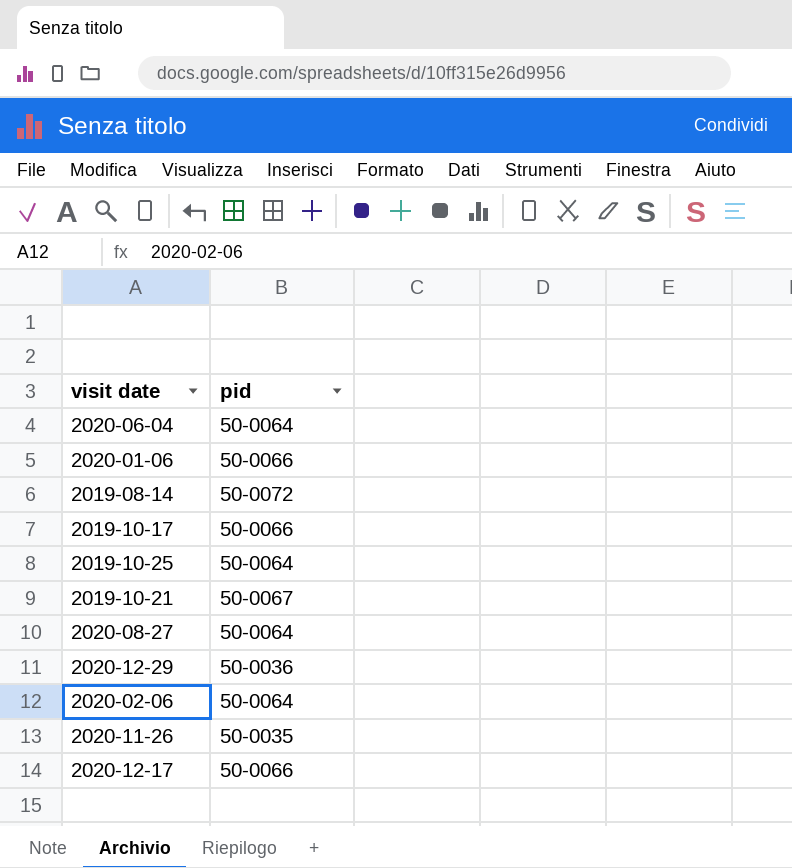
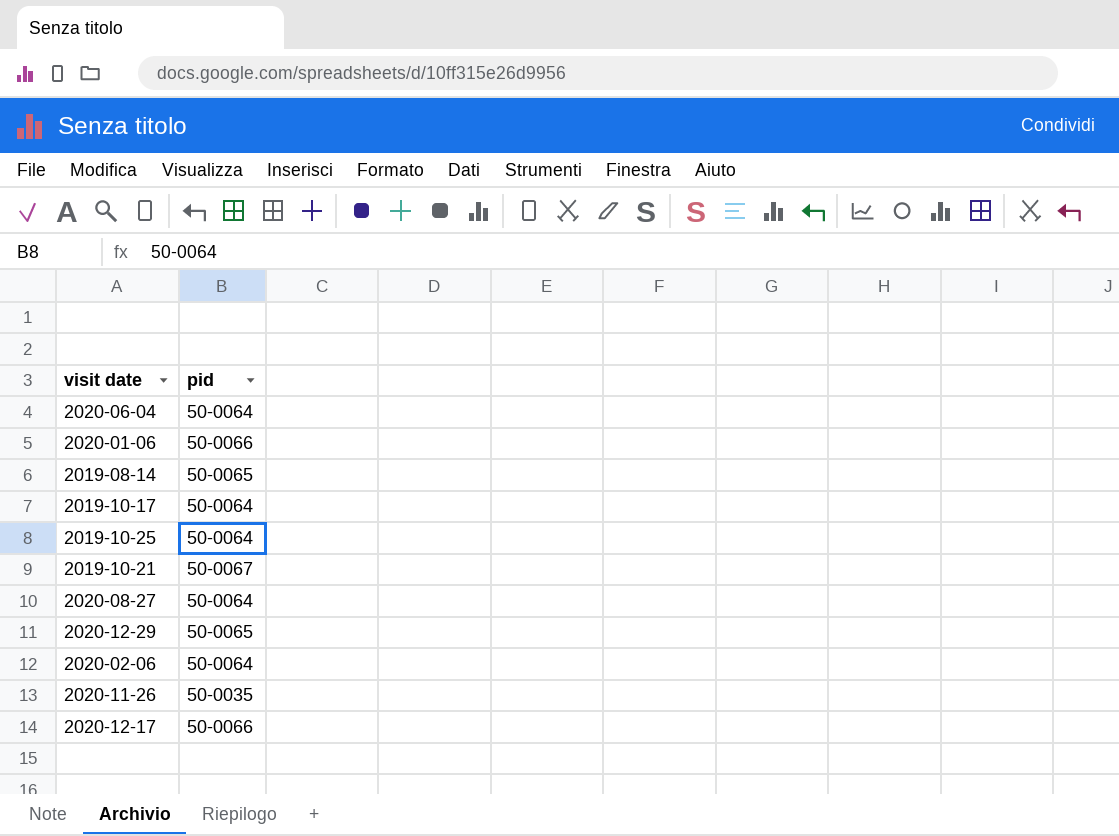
2019-08-14 | pid: 50-0072 -> 50-0065
2019-10-17 | pid: 50-0066 -> 50-0064
2020-12-29 | pid: 50-0036 -> 50-0065

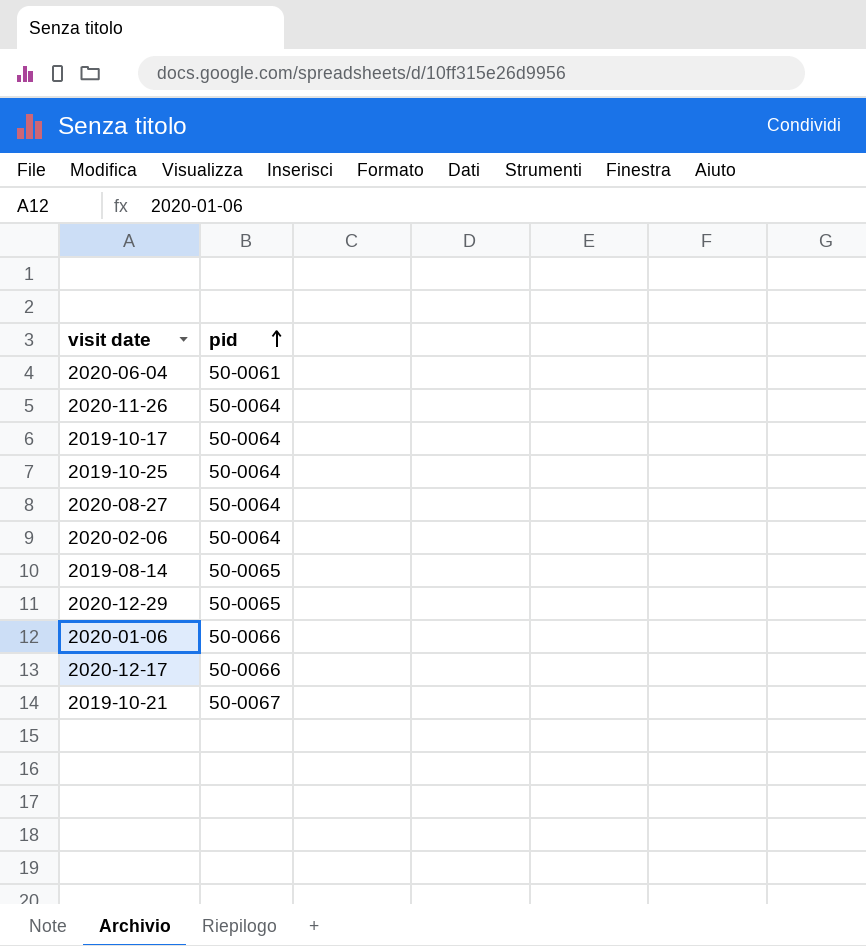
row order: none -> pid ascending
2020-06-04 | pid: 50-0064 -> 50-0061
2020-11-26 | pid: 50-0035 -> 50-0064

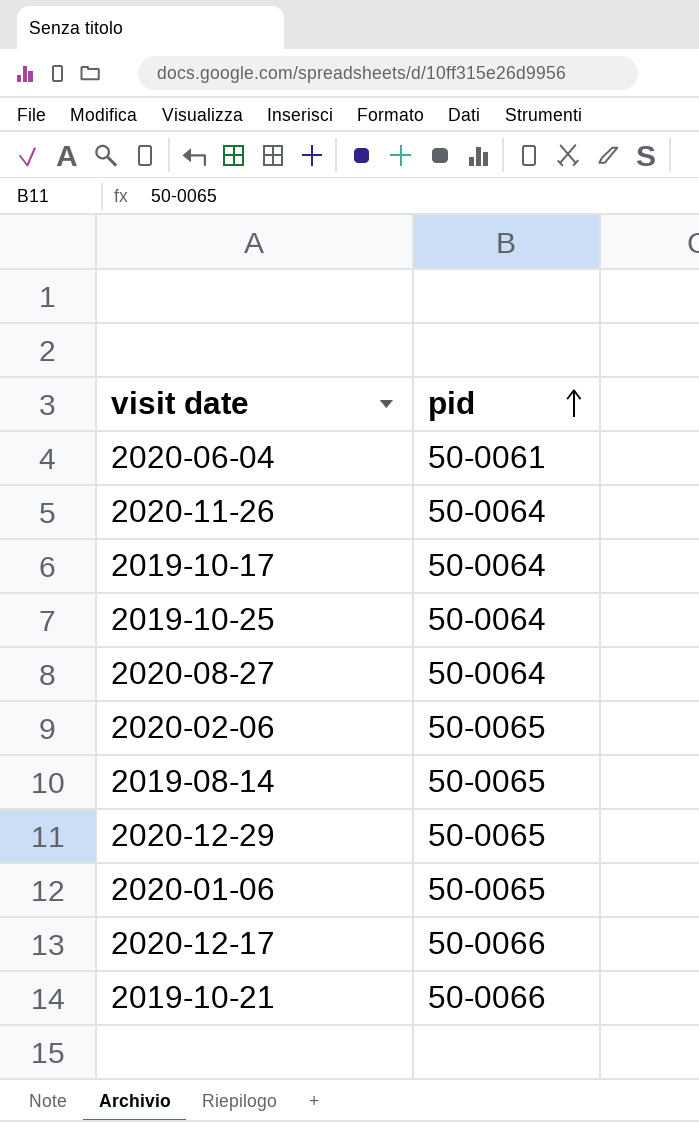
2020-02-06 | pid: 50-0064 -> 50-0065
2020-01-06 | pid: 50-0066 -> 50-0065
2019-10-21 | pid: 50-0067 -> 50-0066

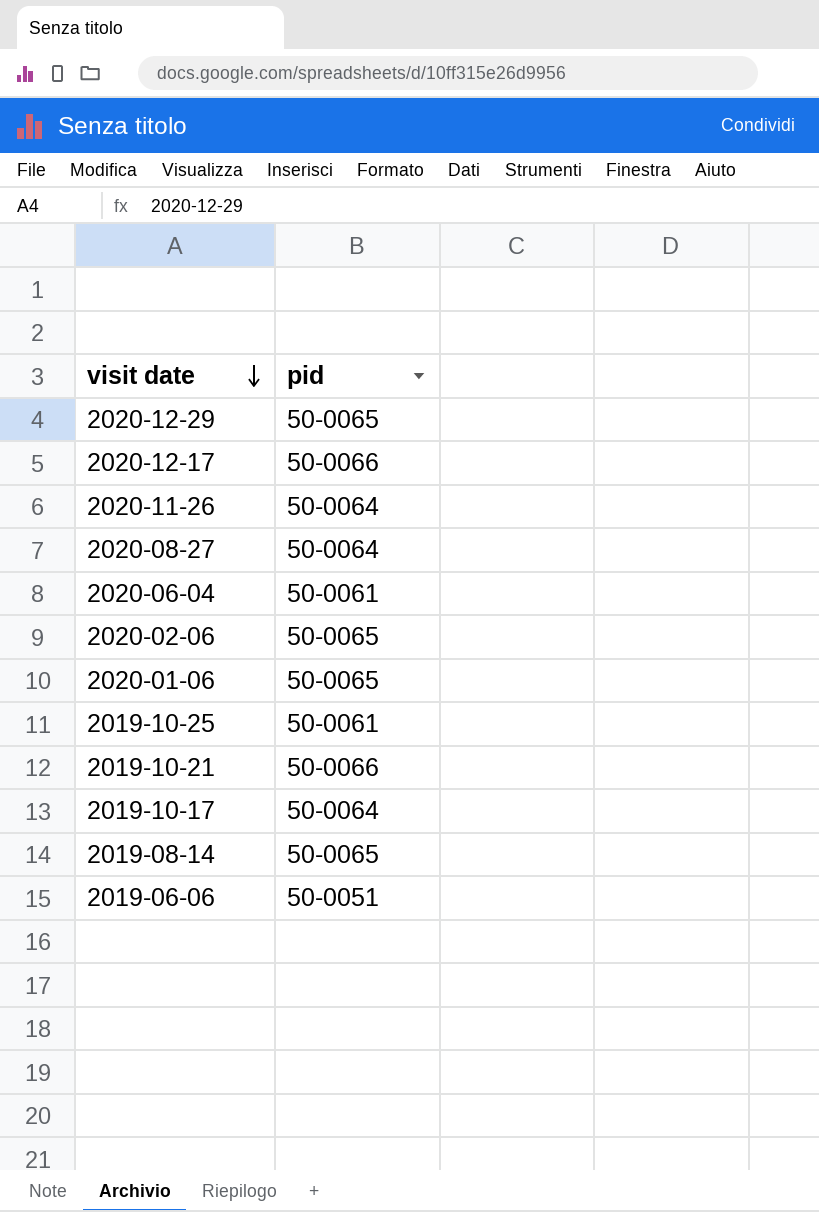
row order: pid ascending -> visit date descending
2019-10-25 | pid: 50-0064 -> 50-0061
row 2019-06-06: none -> 50-0051

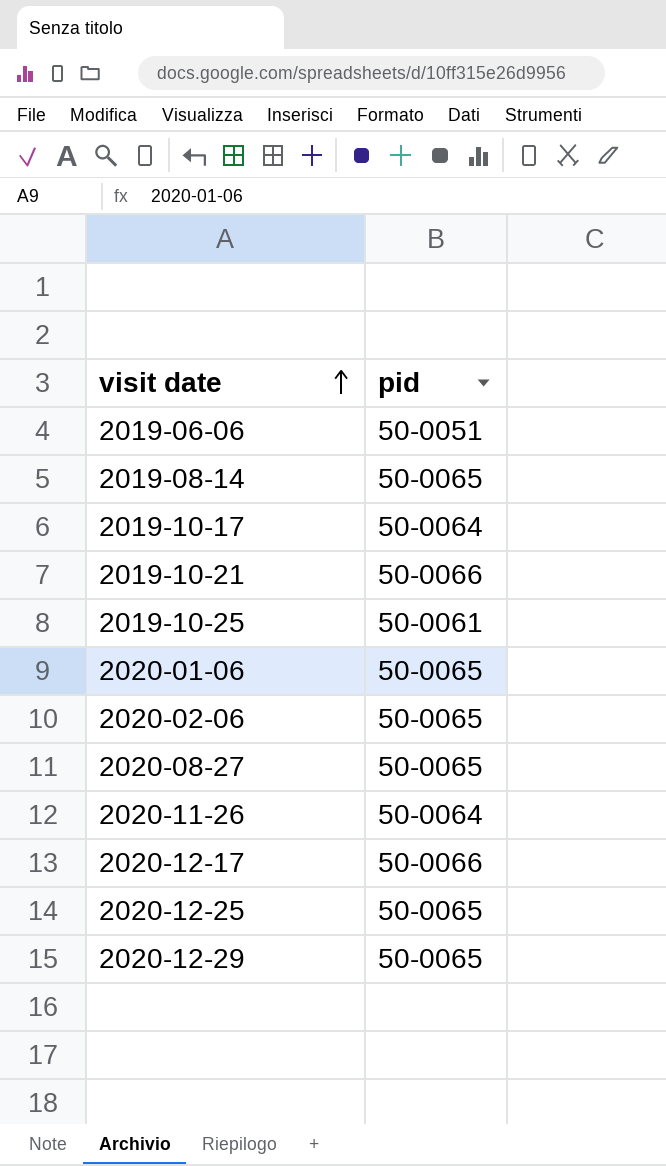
row order: visit date descending -> visit date ascending
row 2020-06-04: 50-0061 -> none
2020-08-27 | pid: 50-0064 -> 50-0065
row 2020-12-25: none -> 50-0065

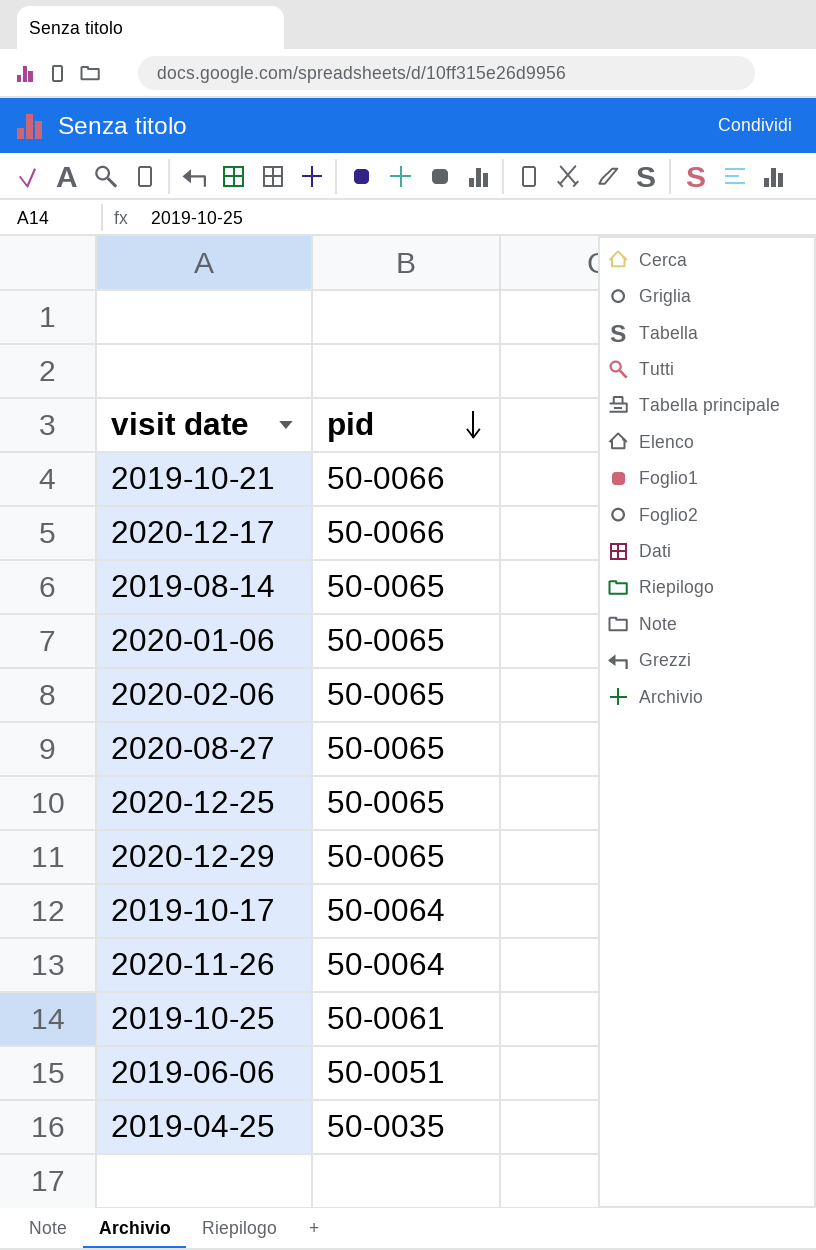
row order: visit date ascending -> pid descending
row 2019-04-25: none -> 50-0035

